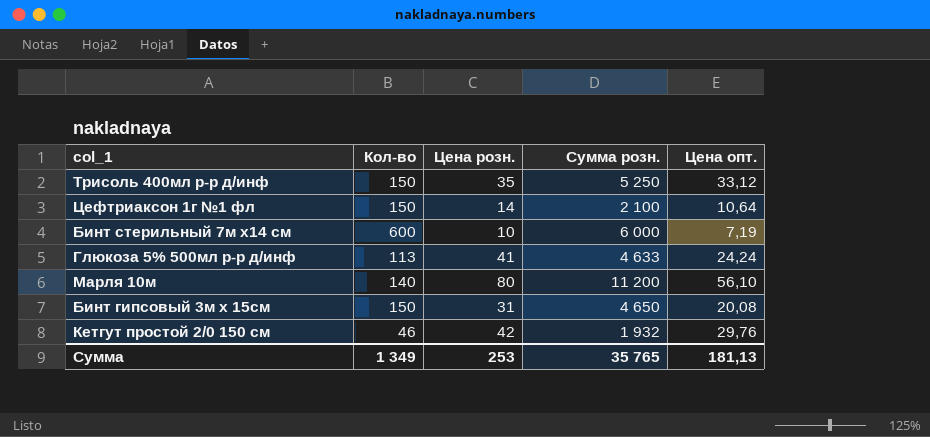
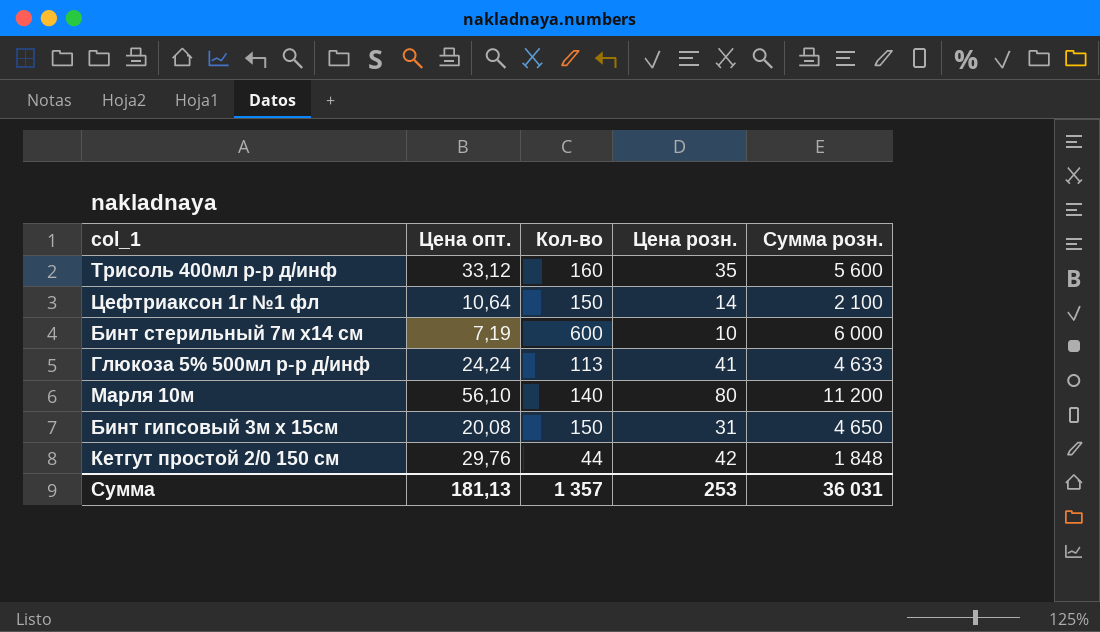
column Цена опт. | position: 5 -> 2
Трисоль 400мл р-р д/инф | Кол-во: 150 -> 160
Трисоль 400мл р-р д/инф | Сумма розн.: 5 250 -> 5 600
Кетгут простой 2/0 150 см | Кол-во: 46 -> 44
Кетгут простой 2/0 150 см | Сумма розн.: 1 932 -> 1 848
Сумма | Кол-во: 1 349 -> 1 357
Сумма | Сумма розн.: 35 765 -> 36 031

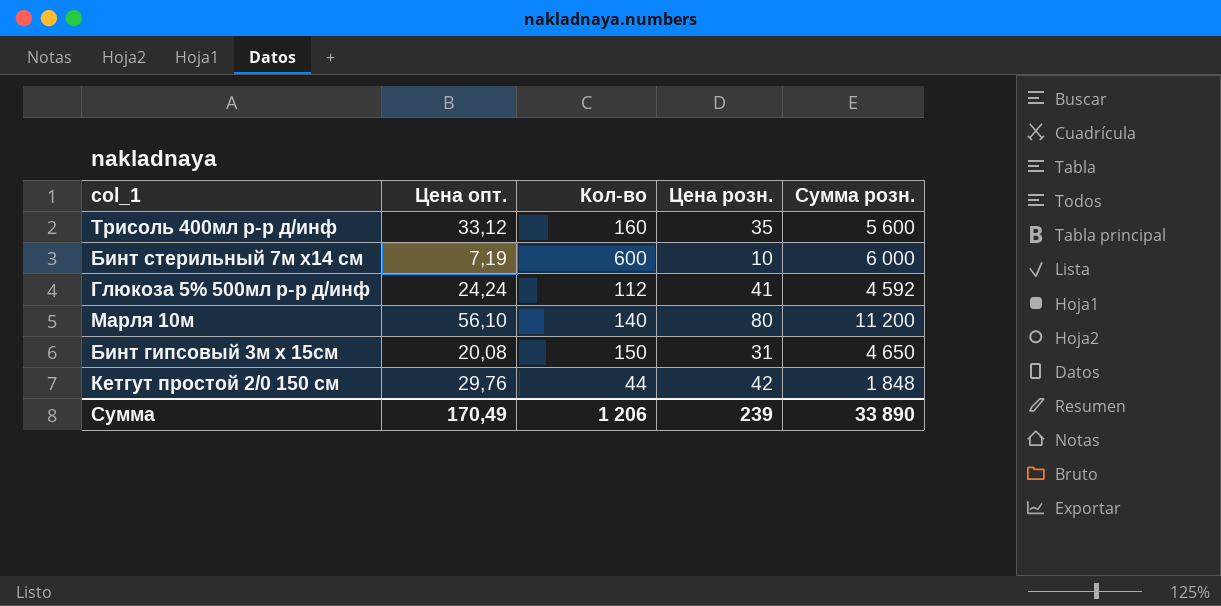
row Цефтриаксон 1г №1 фл: 10,64 | 150 | 14 | 2 100 -> none
Глюкоза 5% 500мл р-р д/инф | Кол-во: 113 -> 112
Глюкоза 5% 500мл р-р д/инф | Сумма розн.: 4 633 -> 4 592
Сумма | Цена опт.: 181,13 -> 170,49
Сумма | Кол-во: 1 357 -> 1 206
Сумма | Цена розн.: 253 -> 239
Сумма | Сумма розн.: 36 031 -> 33 890

